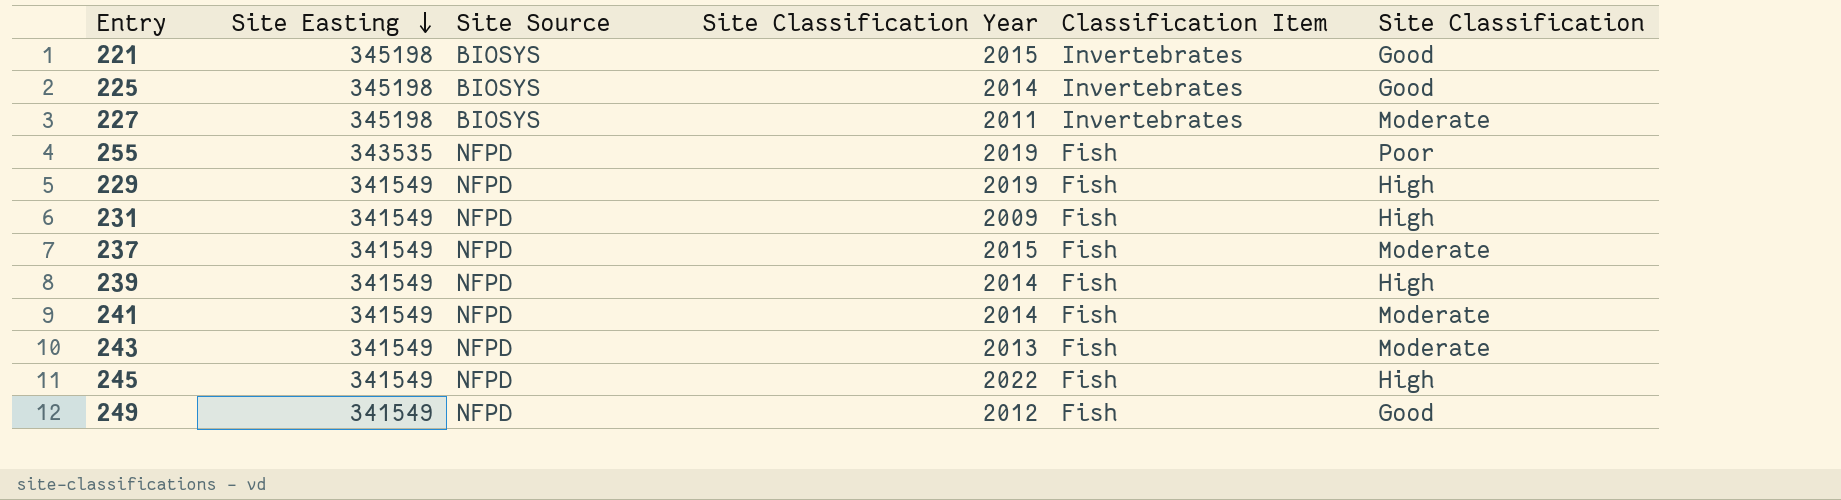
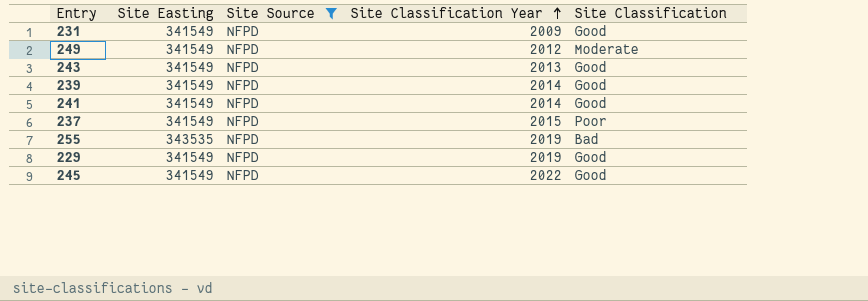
filter: none -> Site Source = NFPD
row order: Site Easting descending -> Site Classification Year ascending
column Classification Item | position: 5 -> none
231 | Site Classification: High -> Good
249 | Site Classification: Good -> Moderate
243 | Site Classification: Moderate -> Good
239 | Site Classification: High -> Good
241 | Site Classification: Moderate -> Good
237 | Site Classification: Moderate -> Poor
255 | Site Classification: Poor -> Bad
229 | Site Classification: High -> Good
245 | Site Classification: High -> Good

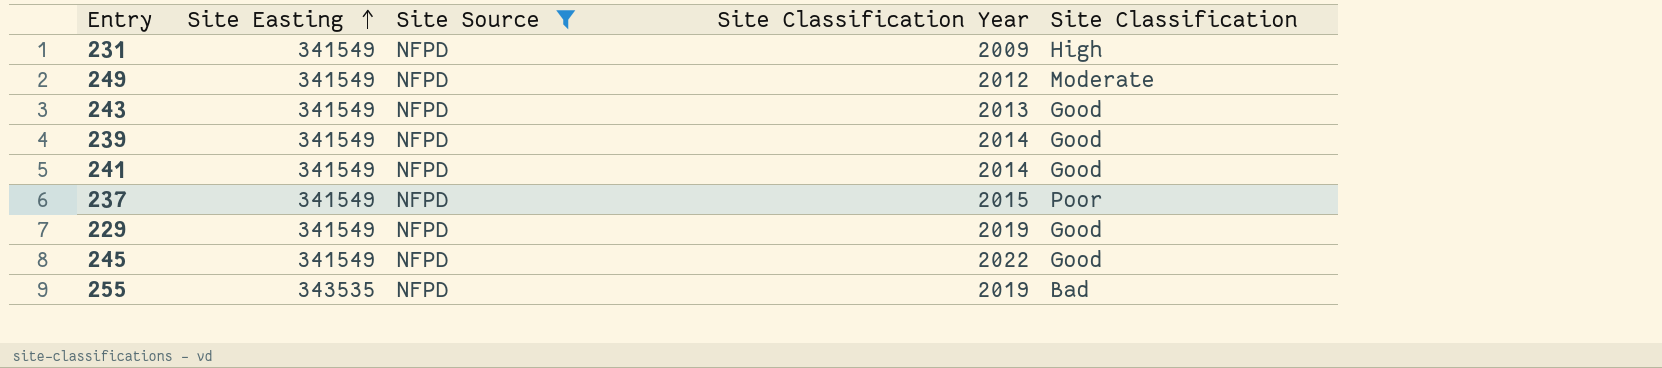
row order: Site Classification Year ascending -> Site Easting ascending
231 | Site Classification: Good -> High

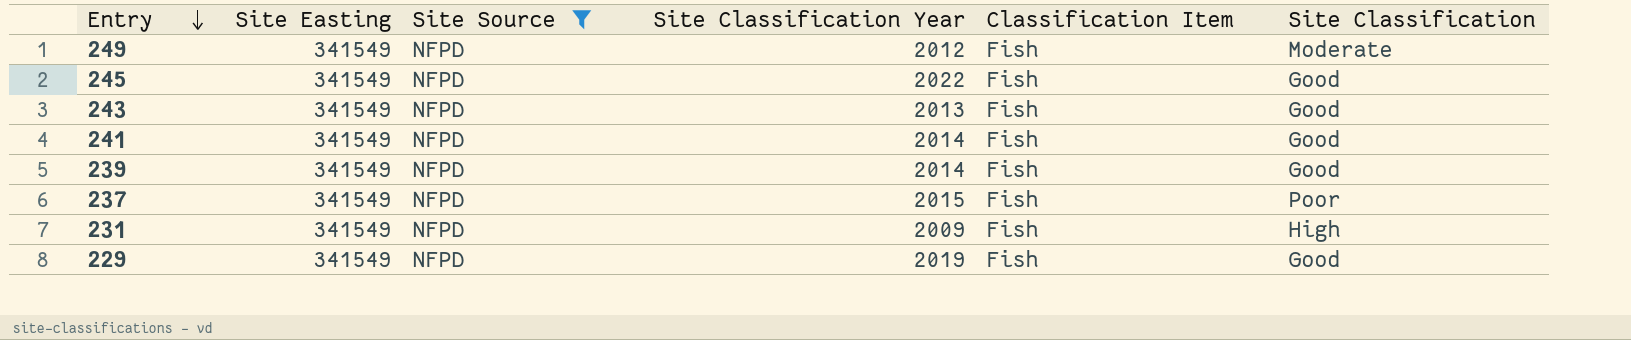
row order: Site Easting ascending -> Entry descending
column Classification Item | position: none -> 5
row 255: 343535 | NFPD | 2019 | Bad -> none

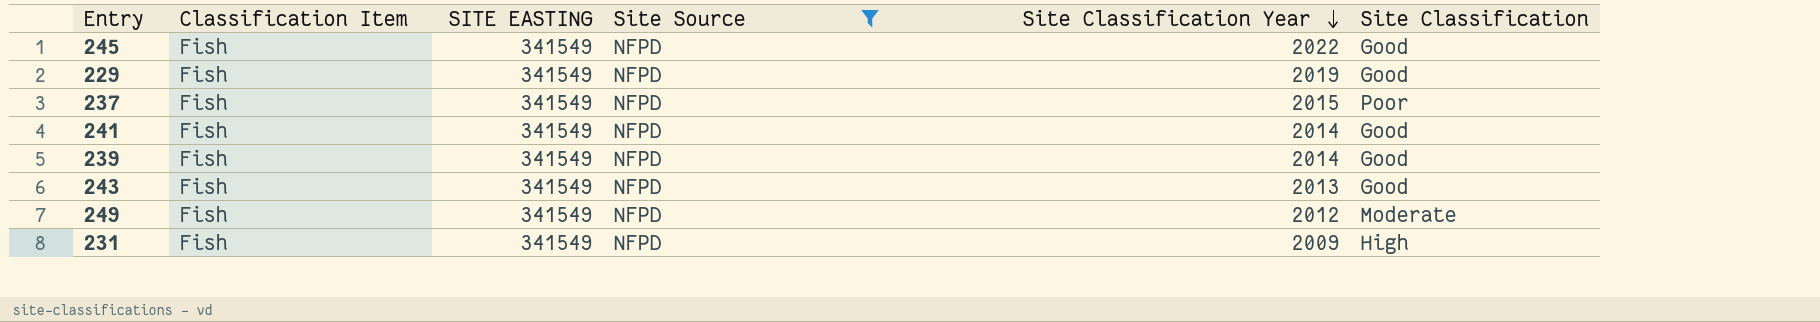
row order: Entry descending -> Site Classification Year descending
column Classification Item | position: 5 -> 2
column name: Site Easting -> SITE EASTING

